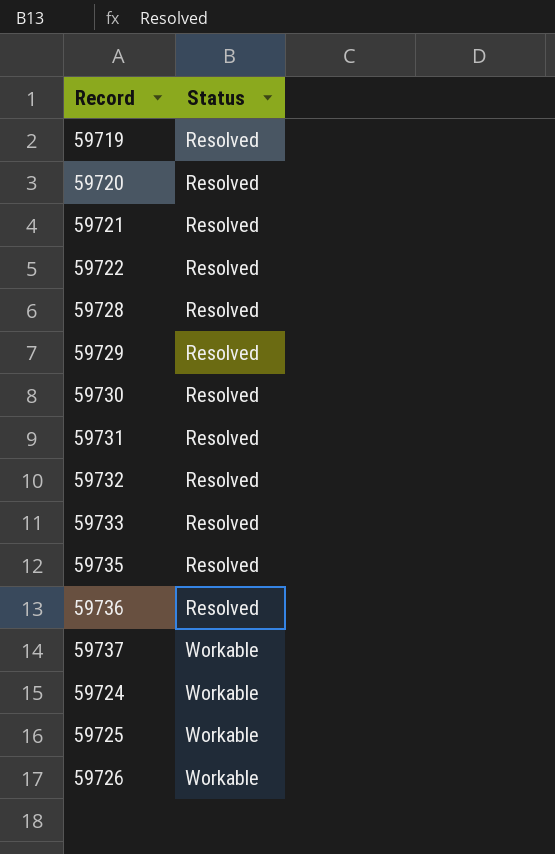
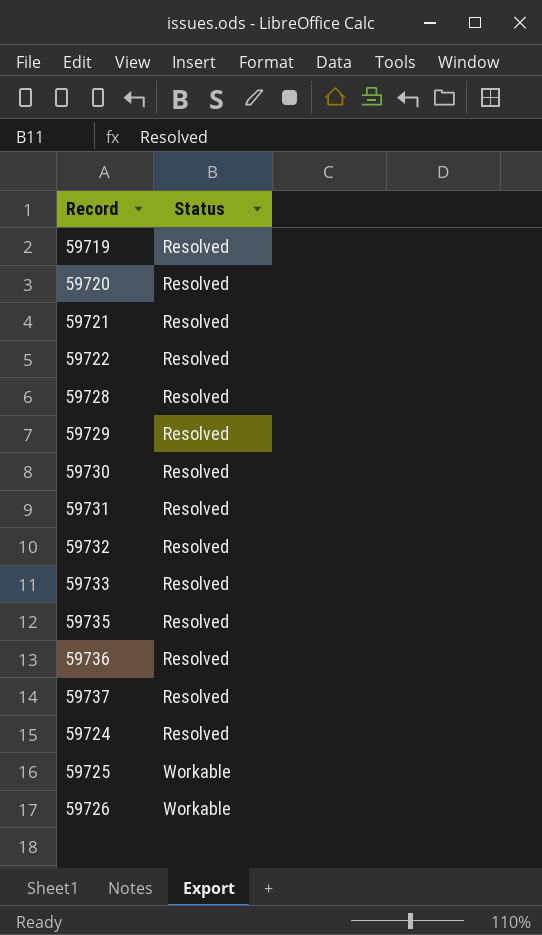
59737 | Status: Workable -> Resolved
59724 | Status: Workable -> Resolved

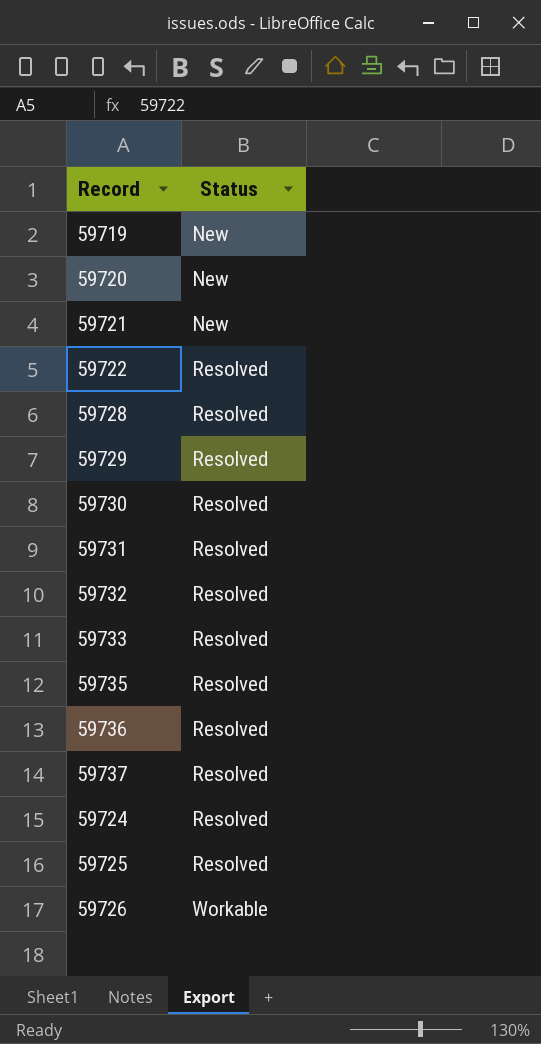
59719 | Status: Resolved -> New
59720 | Status: Resolved -> New
59721 | Status: Resolved -> New
59725 | Status: Workable -> Resolved

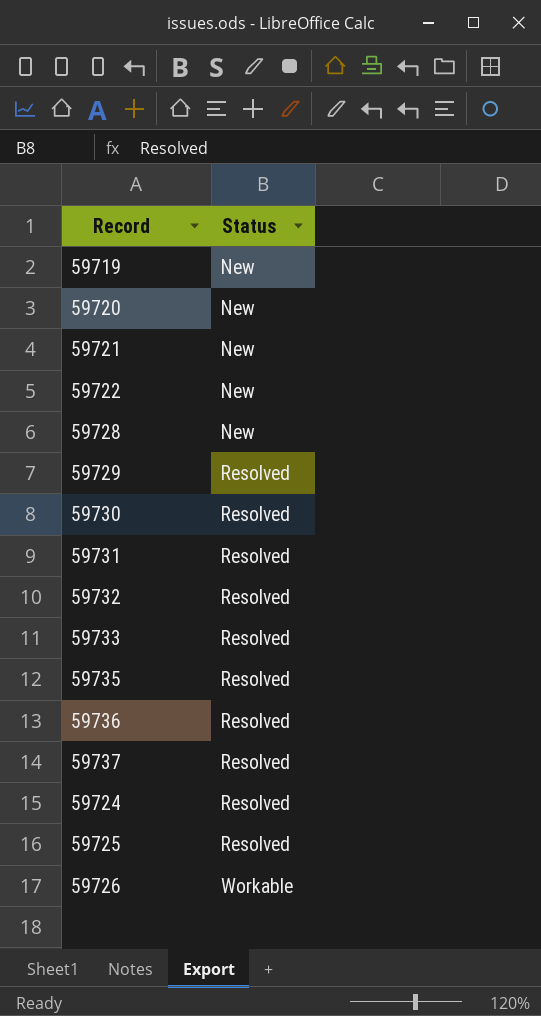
59722 | Status: Resolved -> New
59728 | Status: Resolved -> New

